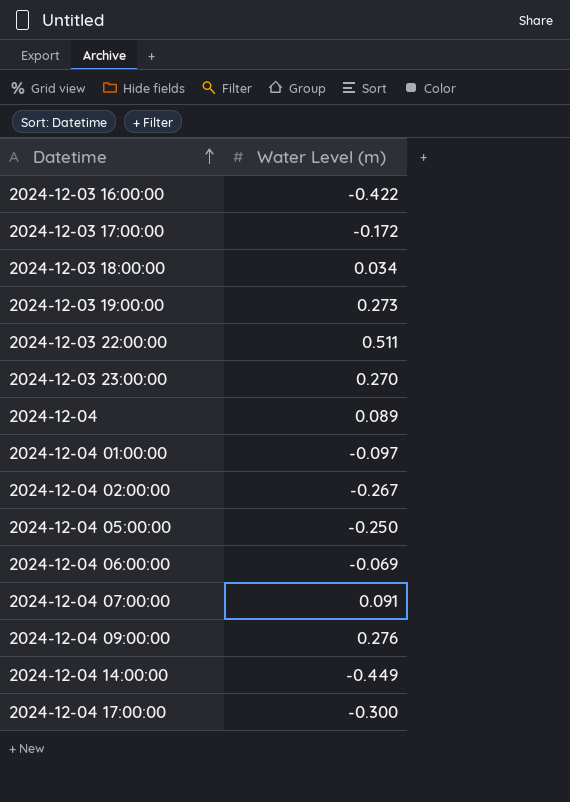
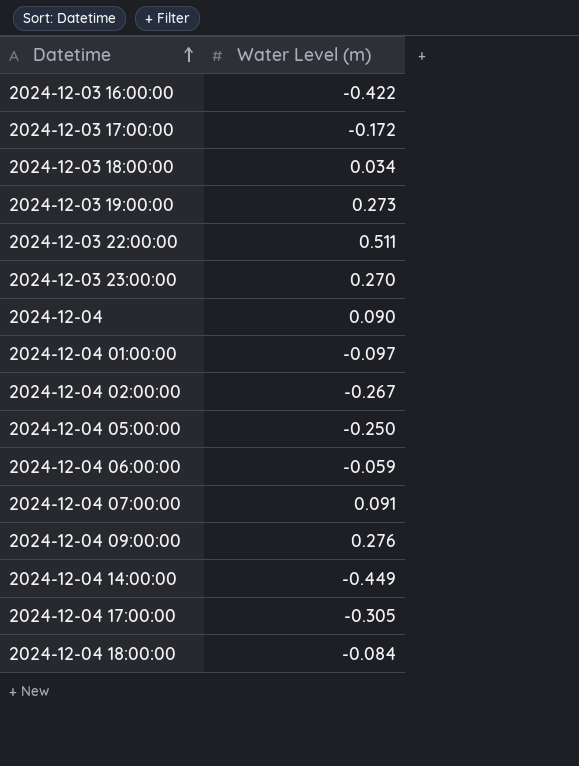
2024-12-04 | Water Level (m): 0.089 -> 0.090
2024-12-04 06:00:00 | Water Level (m): -0.069 -> -0.059
2024-12-04 17:00:00 | Water Level (m): -0.300 -> -0.305
row 2024-12-04 18:00:00: none -> -0.084

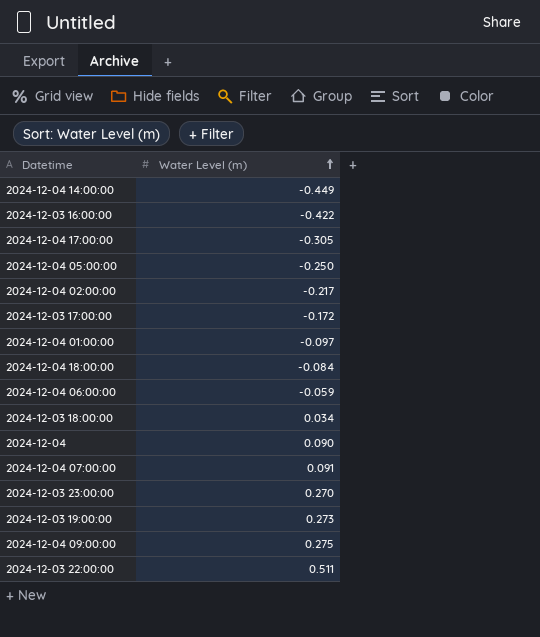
row order: Datetime ascending -> Water Level (m) ascending
2024-12-04 02:00:00 | Water Level (m): -0.267 -> -0.217
2024-12-04 09:00:00 | Water Level (m): 0.276 -> 0.275

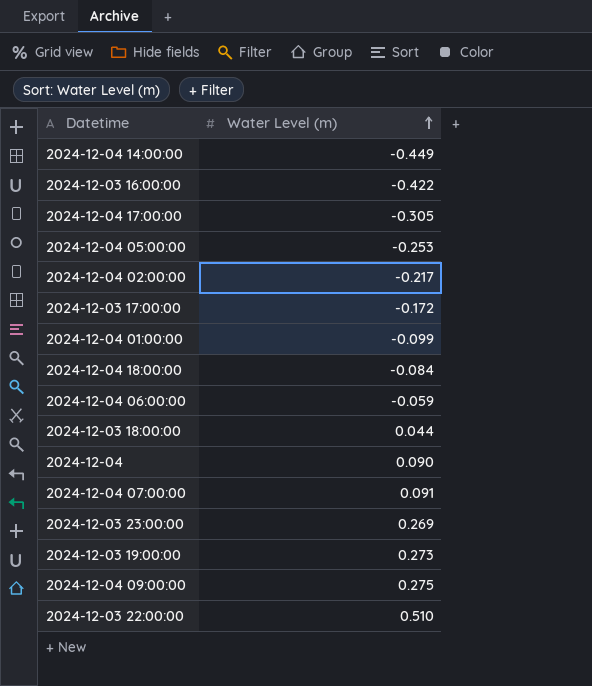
2024-12-04 05:00:00 | Water Level (m): -0.250 -> -0.253
2024-12-04 01:00:00 | Water Level (m): -0.097 -> -0.099
2024-12-03 18:00:00 | Water Level (m): 0.034 -> 0.044
2024-12-03 23:00:00 | Water Level (m): 0.270 -> 0.269
2024-12-03 22:00:00 | Water Level (m): 0.511 -> 0.510

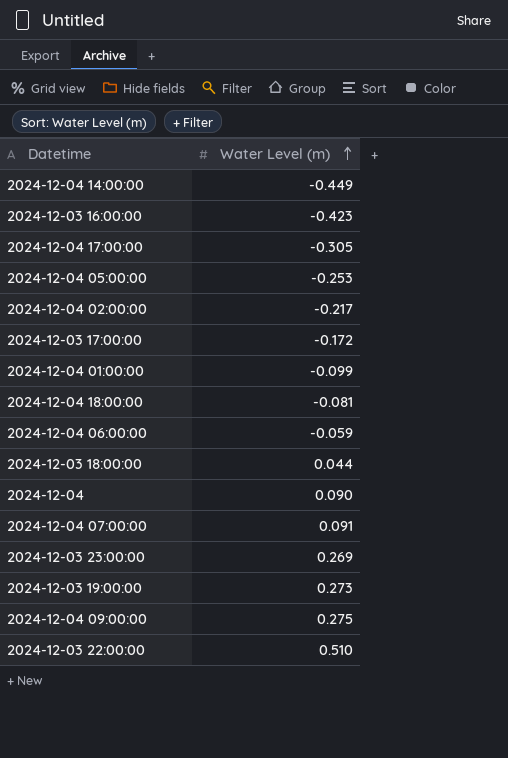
2024-12-03 16:00:00 | Water Level (m): -0.422 -> -0.423
2024-12-04 18:00:00 | Water Level (m): -0.084 -> -0.081

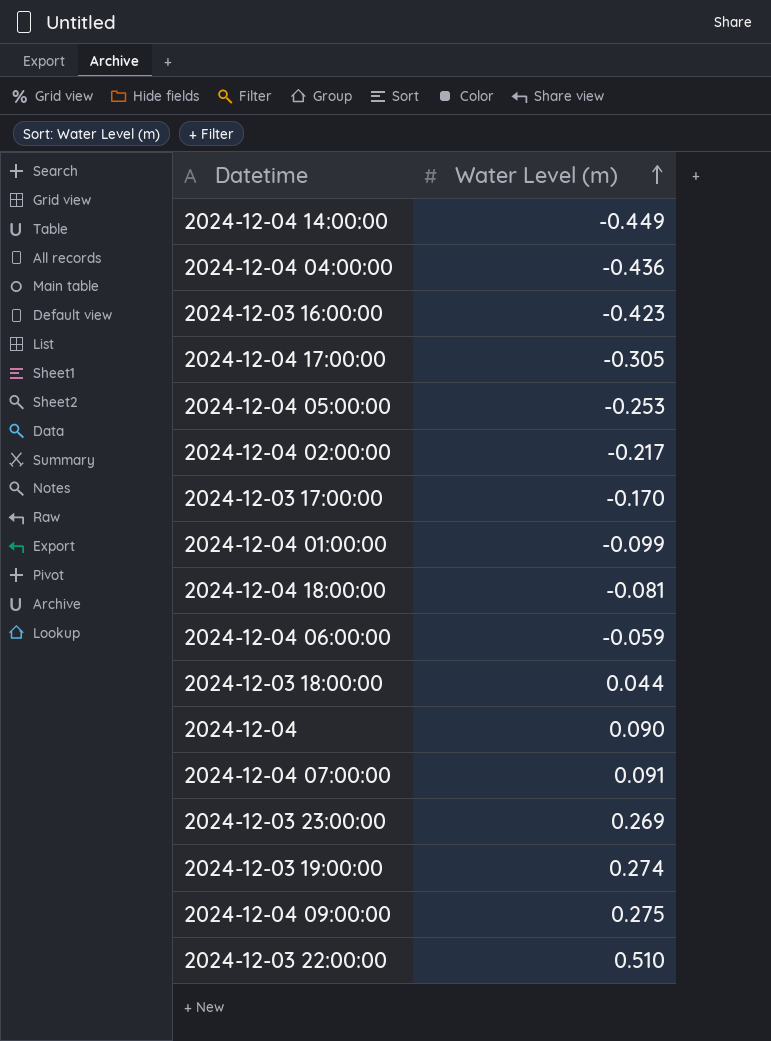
row 2024-12-04 04:00:00: none -> -0.436
2024-12-03 17:00:00 | Water Level (m): -0.172 -> -0.170
2024-12-03 19:00:00 | Water Level (m): 0.273 -> 0.274

